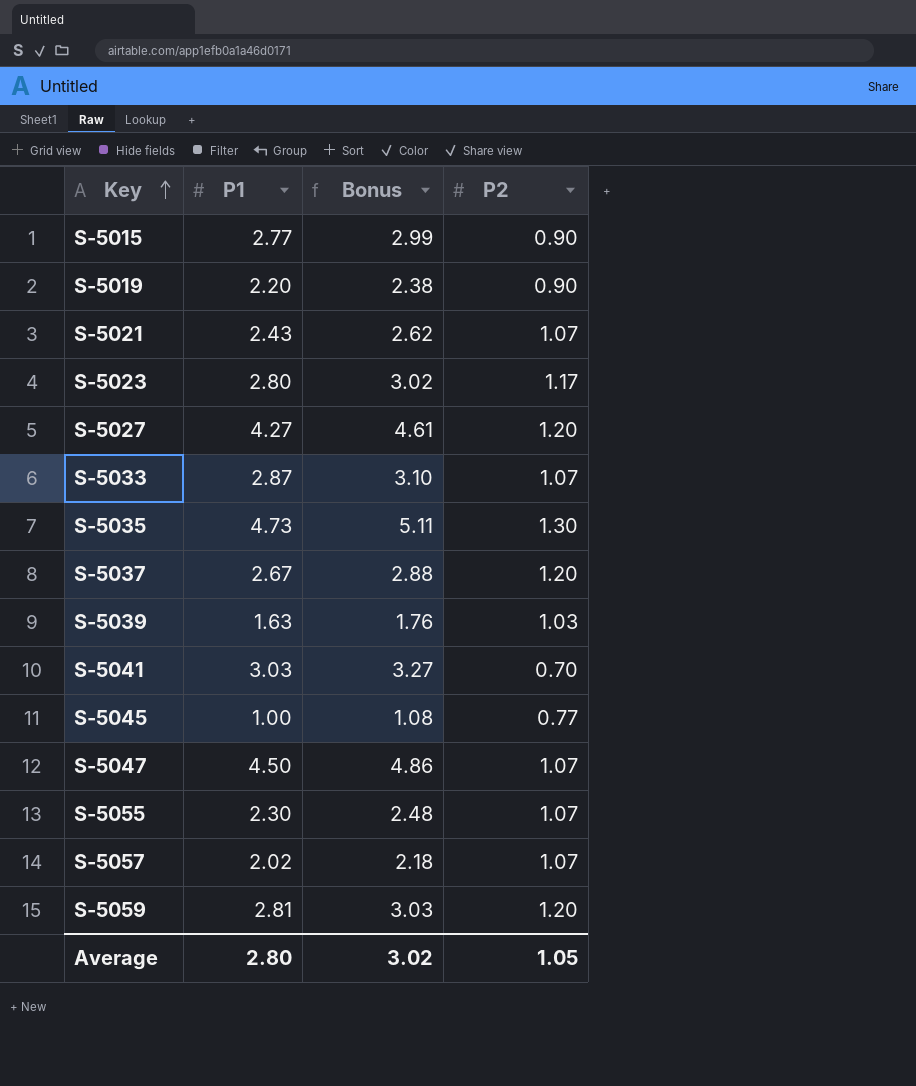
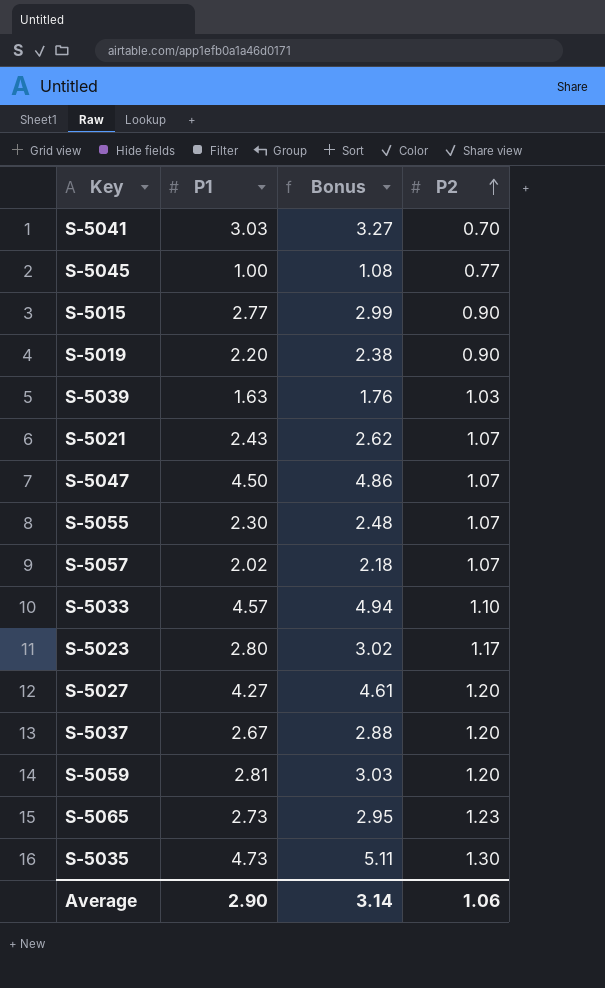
row order: Key ascending -> P2 ascending
S-5033 | P1: 2.87 -> 4.57
S-5033 | Bonus: 3.10 -> 4.94
S-5033 | P2: 1.07 -> 1.10
row S-5065: none -> 2.73 | 2.95 | 1.23
Average | P1: 2.80 -> 2.90
Average | Bonus: 3.02 -> 3.14
Average | P2: 1.05 -> 1.06

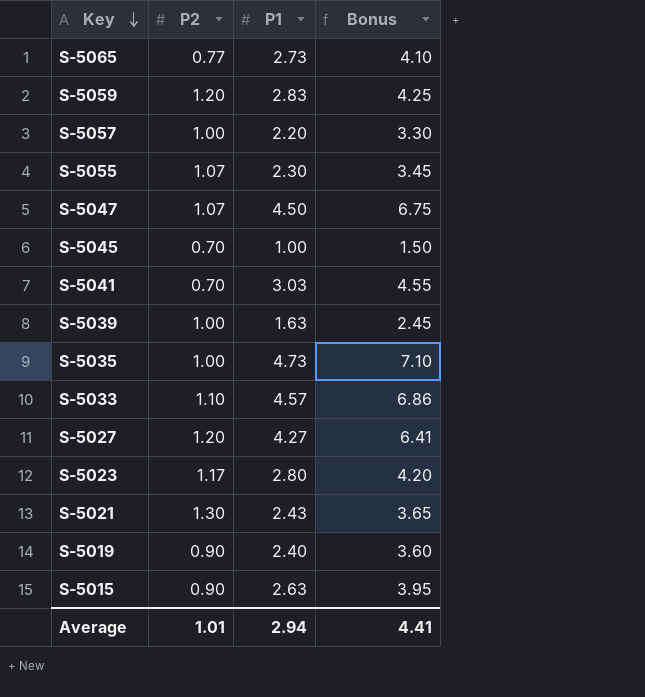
row order: P2 ascending -> Key descending
column P2 | position: 4 -> 2
column Bonus | formula: [P1] * 1.08 -> [P1] * 1.5
row S-5037: 2.67 | 2.88 | 1.20 -> none
S-5065 | P2: 1.23 -> 0.77
S-5059 | P1: 2.81 -> 2.83
S-5057 | P2: 1.07 -> 1.00
S-5057 | P1: 2.02 -> 2.20
S-5045 | P2: 0.77 -> 0.70
S-5039 | P2: 1.03 -> 1.00
S-5035 | P2: 1.30 -> 1.00
S-5021 | P2: 1.07 -> 1.30
S-5019 | P1: 2.20 -> 2.40
S-5015 | P1: 2.77 -> 2.63
Average | P2: 1.06 -> 1.01
Average | P1: 2.90 -> 2.94
Average | Bonus: 3.14 -> 4.41

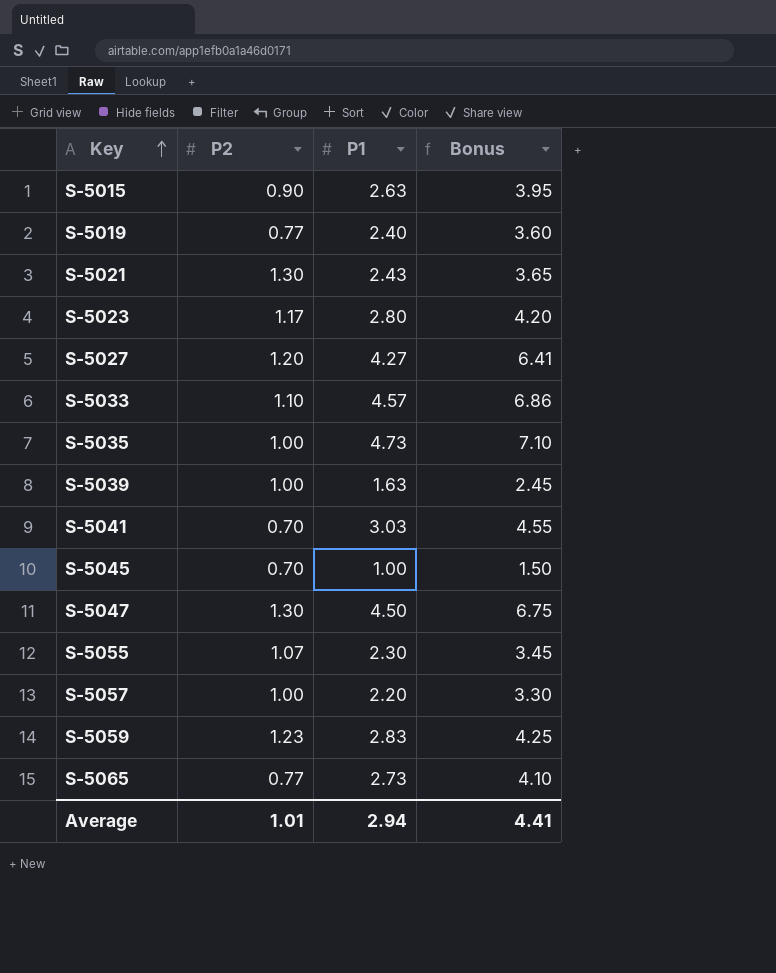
row order: Key descending -> Key ascending
S-5019 | P2: 0.90 -> 0.77
S-5047 | P2: 1.07 -> 1.30
S-5059 | P2: 1.20 -> 1.23

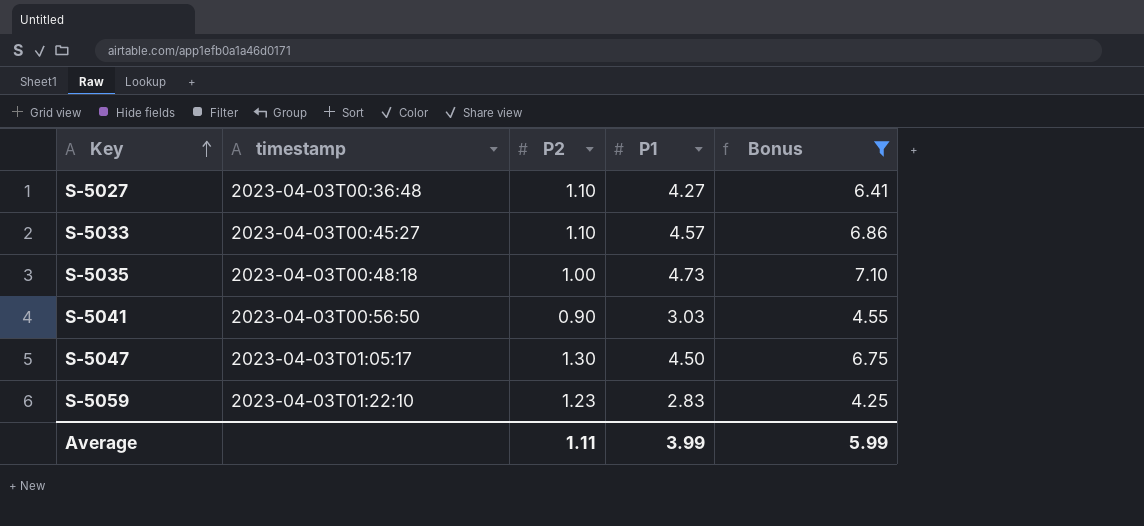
filter: none -> Bonus >= 4.25
column timestamp | position: none -> 2
S-5027 | P2: 1.20 -> 1.10
S-5041 | P2: 0.70 -> 0.90
Average | P2: 1.01 -> 1.11
Average | P1: 2.94 -> 3.99
Average | Bonus: 4.41 -> 5.99

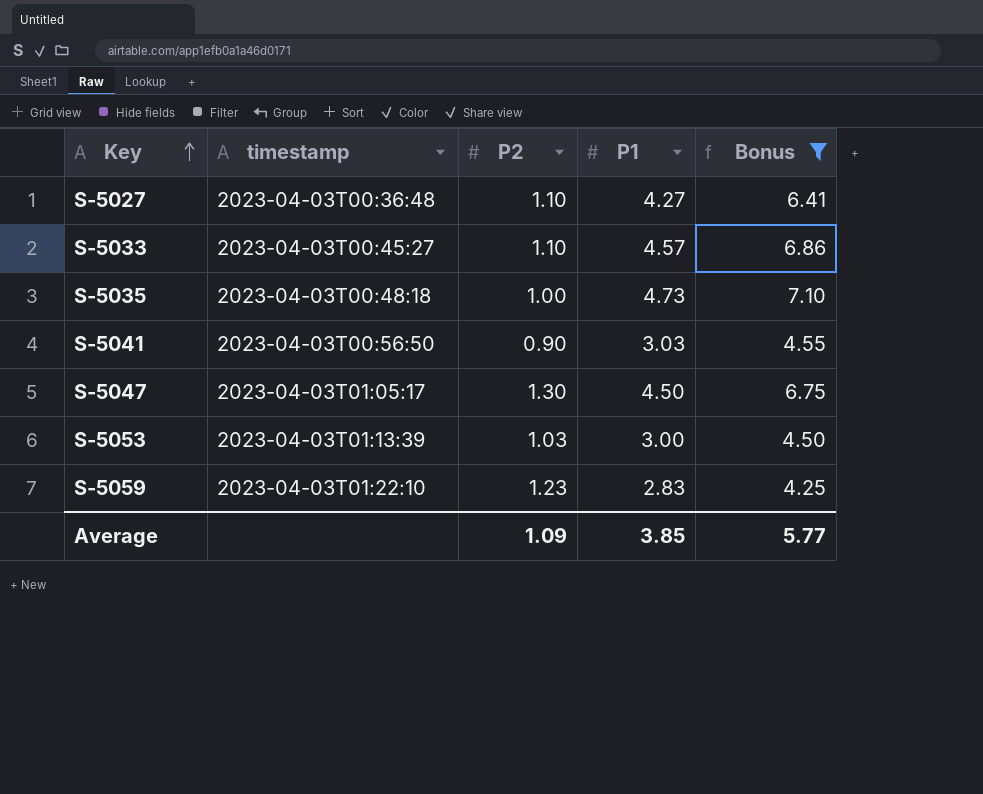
row S-5053: none -> 2023-04-03T01:13:39 | 1.03 | 3.00 | 4.50
Average | P2: 1.11 -> 1.09
Average | P1: 3.99 -> 3.85
Average | Bonus: 5.99 -> 5.77

